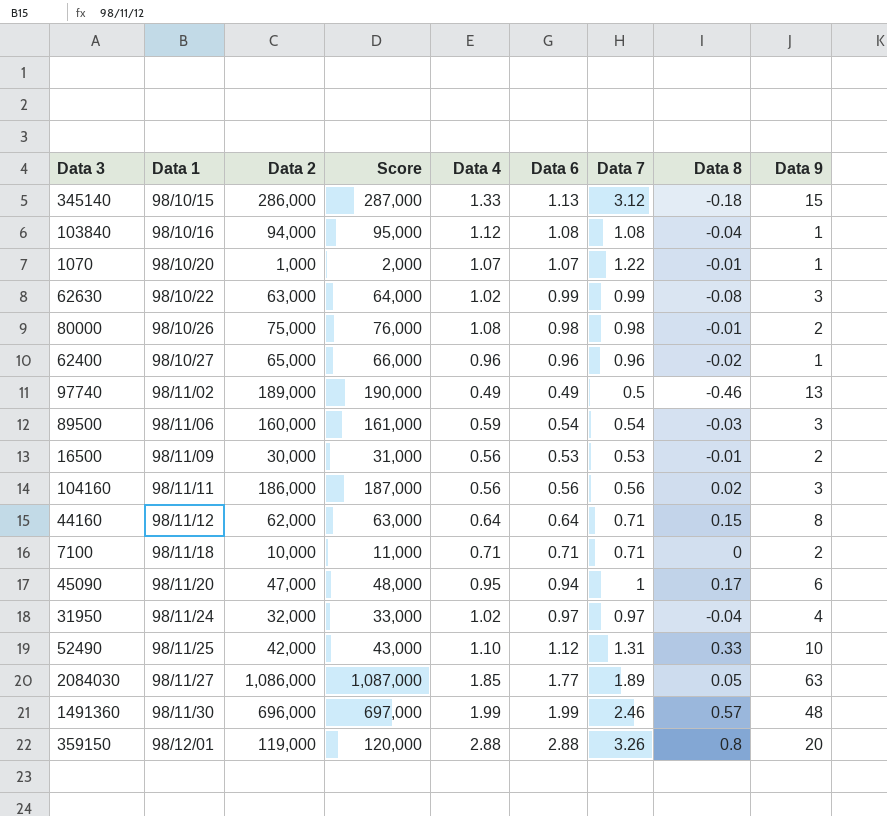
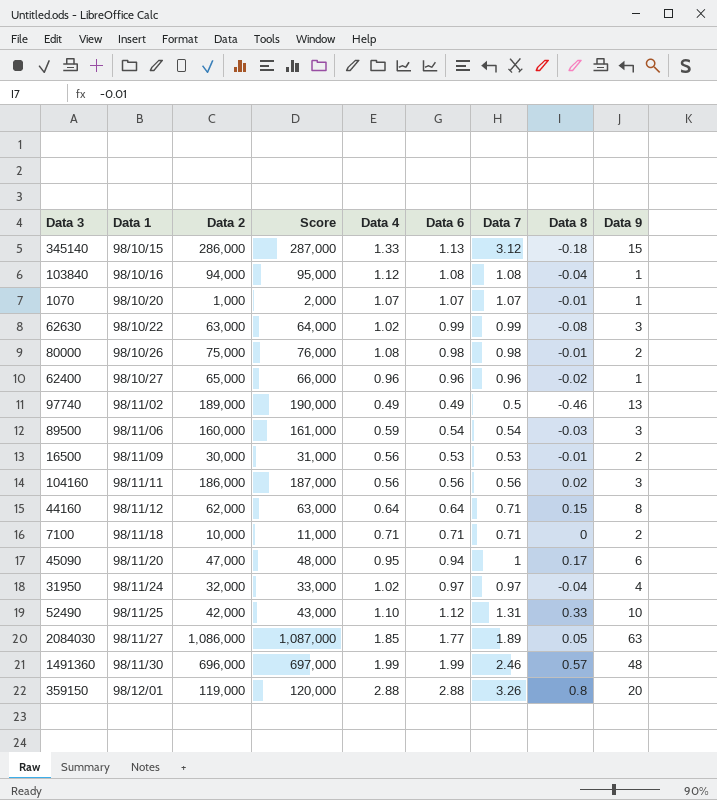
1070 | Data 7: 1.22 -> 1.07

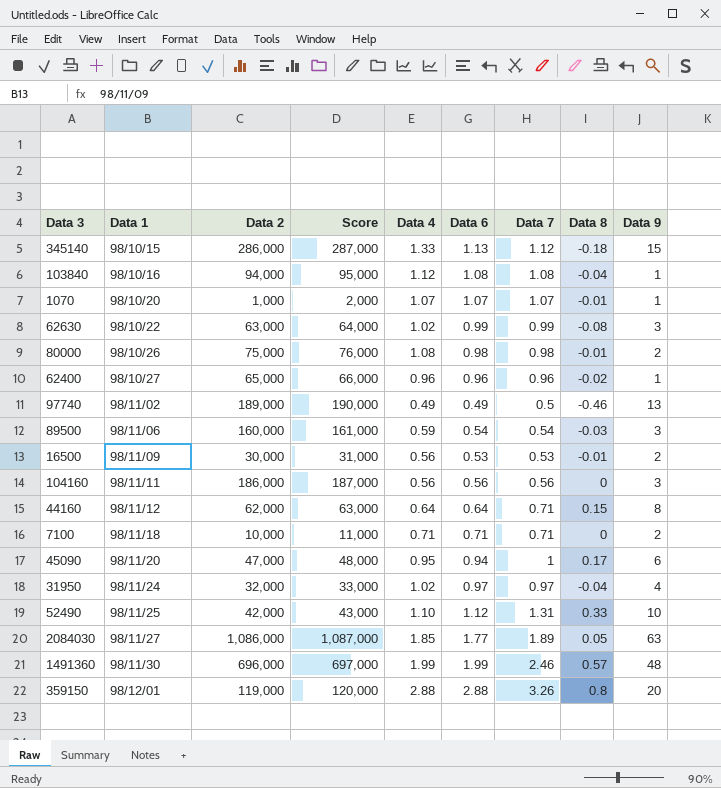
345140 | Data 7: 3.12 -> 1.12
104160 | Data 8: 0.02 -> 0

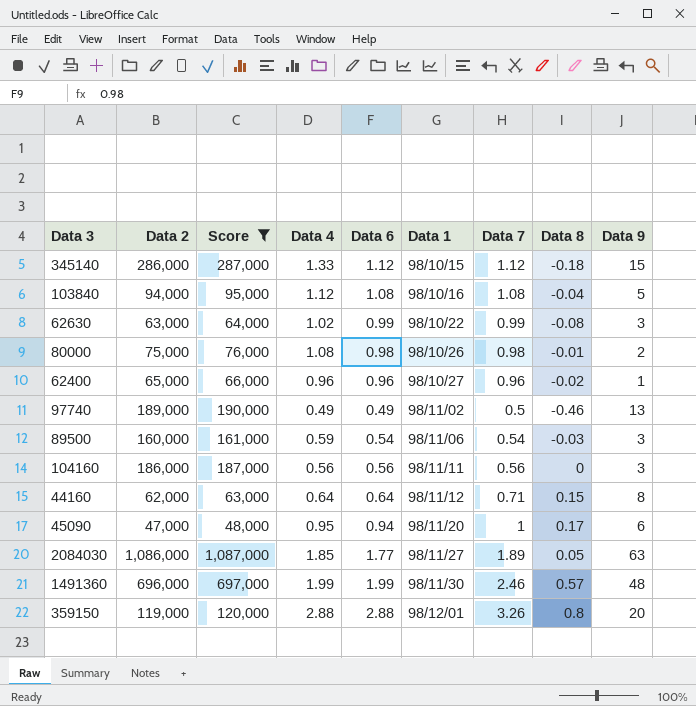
filter: none -> Score >= 48,000
column Data 1 | position: 2 -> 6
345140 | Data 6: 1.13 -> 1.12
103840 | Data 9: 1 -> 5

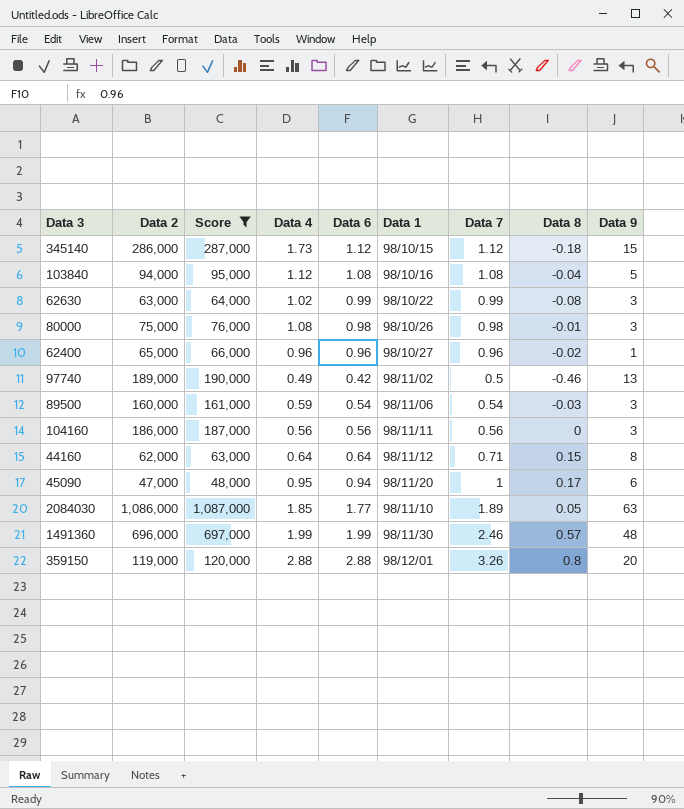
345140 | Data 4: 1.33 -> 1.73
80000 | Data 9: 2 -> 3
97740 | Data 6: 0.49 -> 0.42
2084030 | Data 1: 98/11/27 -> 98/11/10

